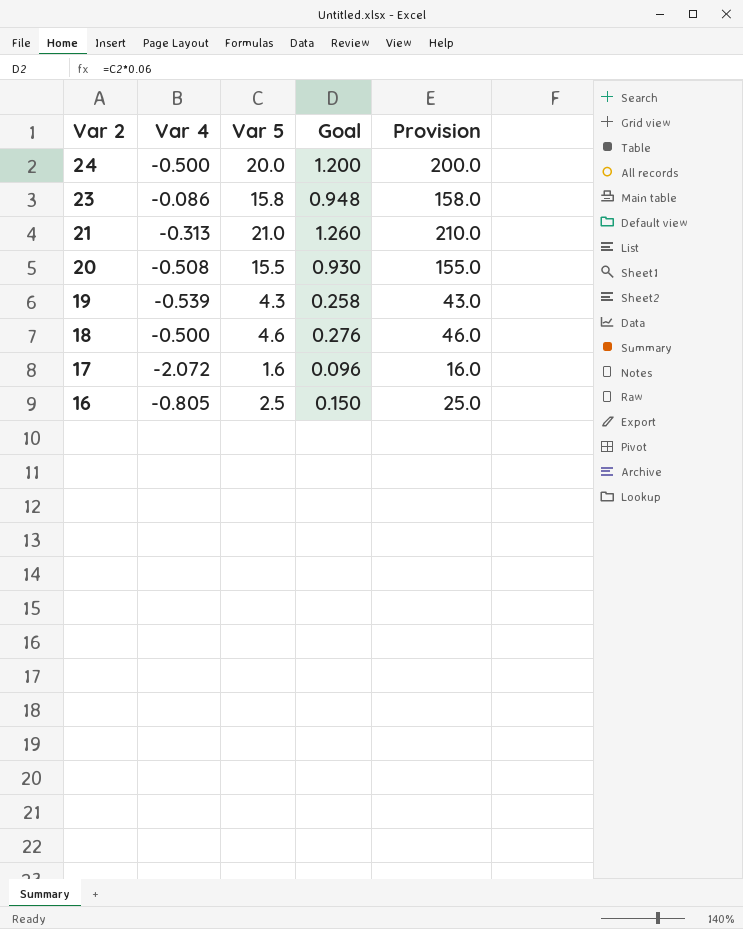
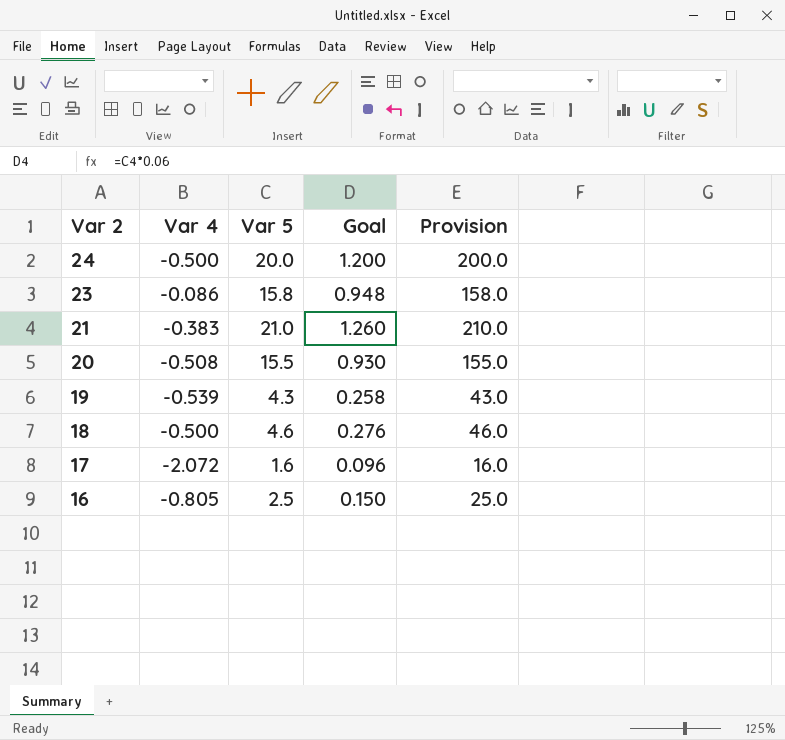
21 | Var 4: -0.313 -> -0.383

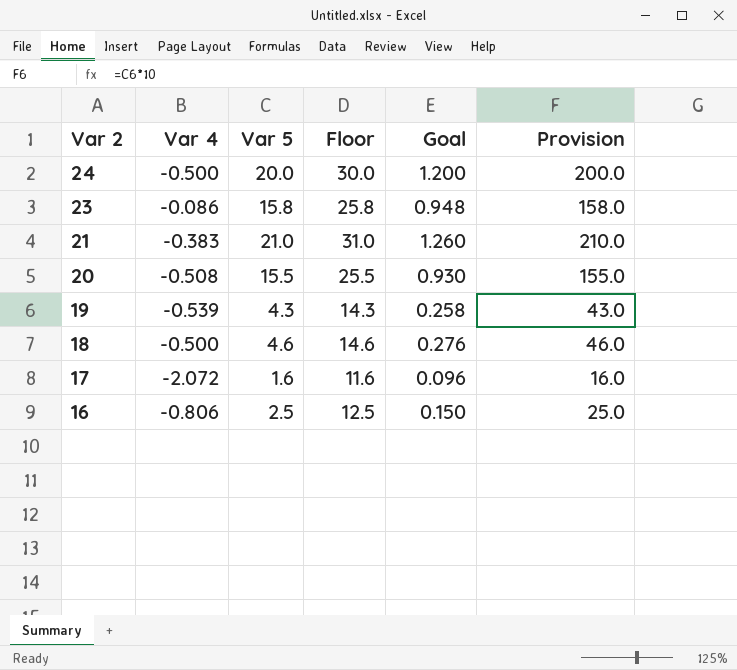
column Floor | formula: none -> [Var 5] + 10
16 | Var 4: -0.805 -> -0.806

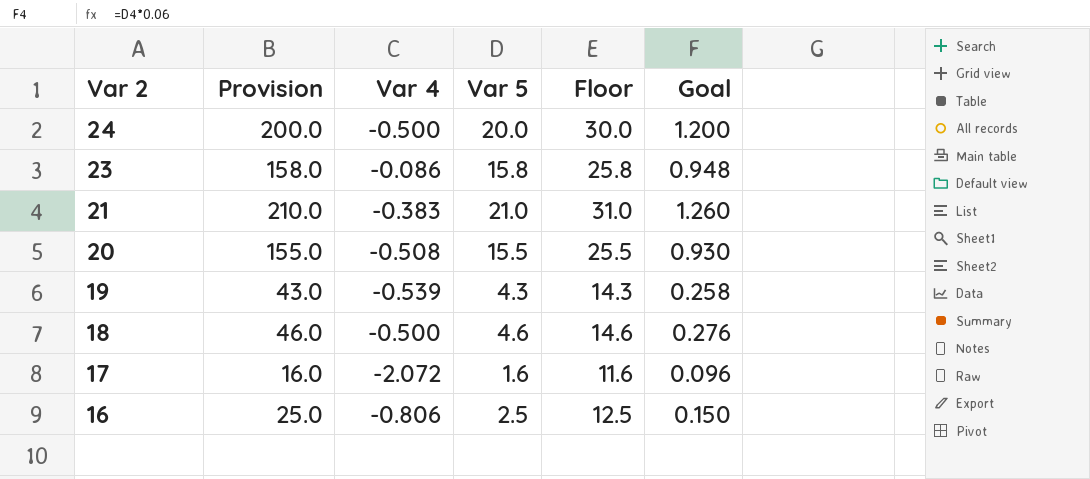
column Provision | position: 6 -> 2

